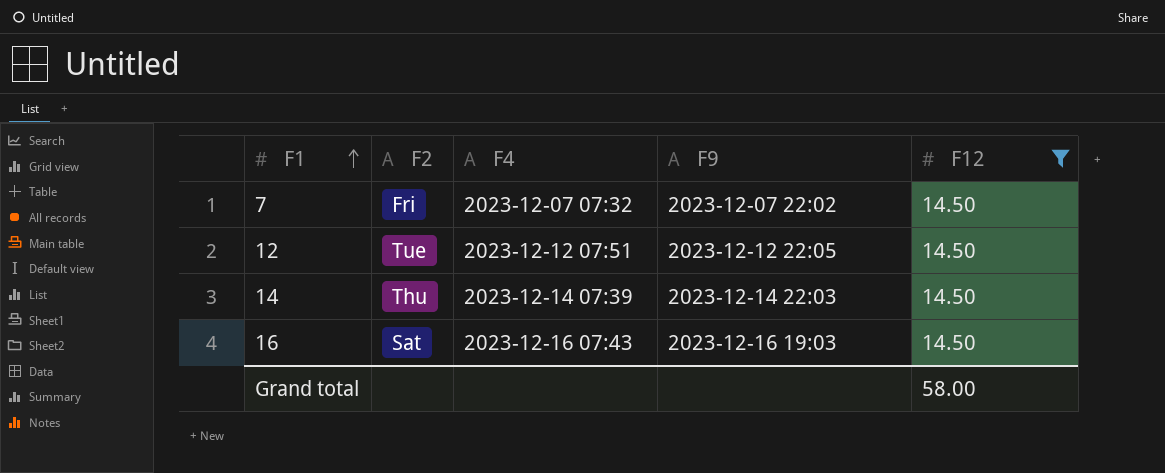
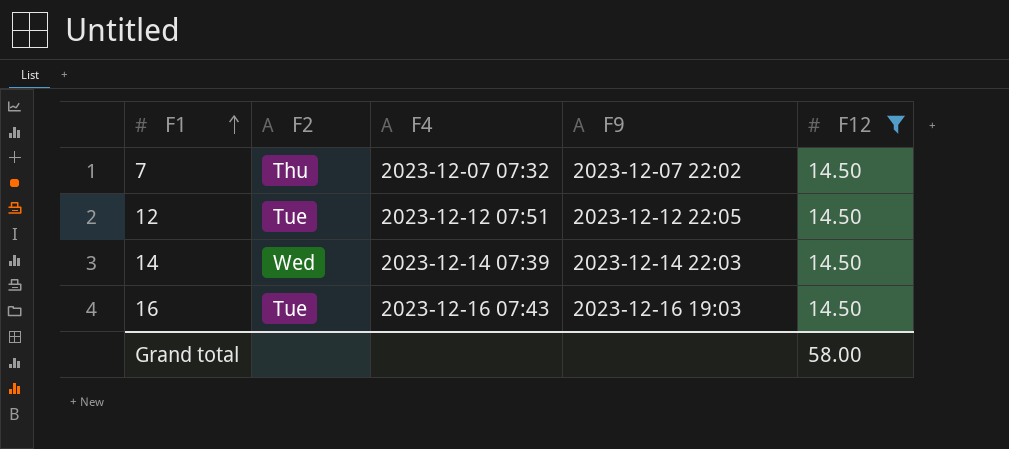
7 | F2: Fri -> Thu
14 | F2: Thu -> Wed
16 | F2: Sat -> Tue

